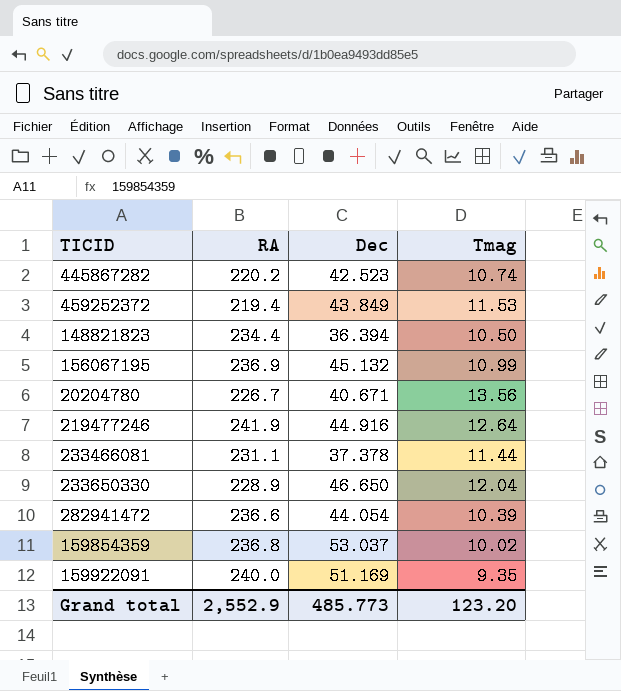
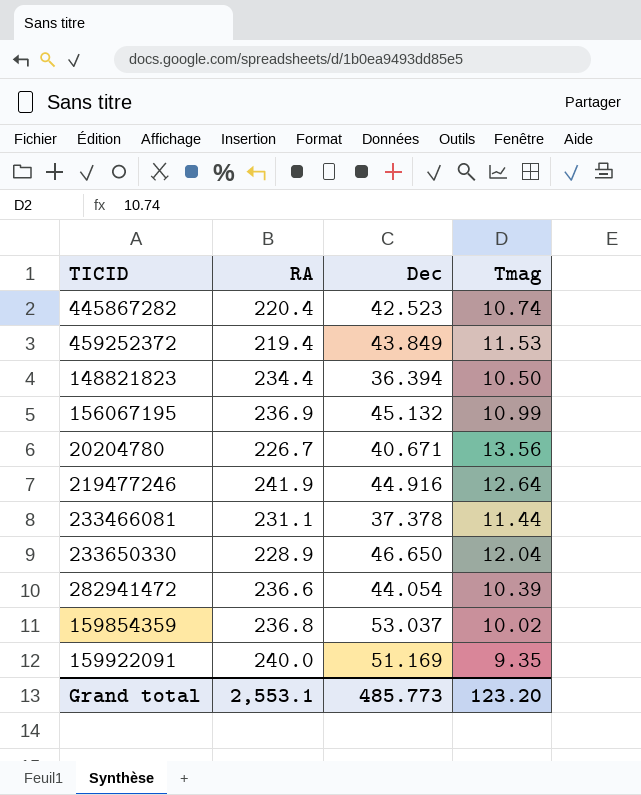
445867282 | RA: 220.2 -> 220.4
Grand total | RA: 2,552.9 -> 2,553.1

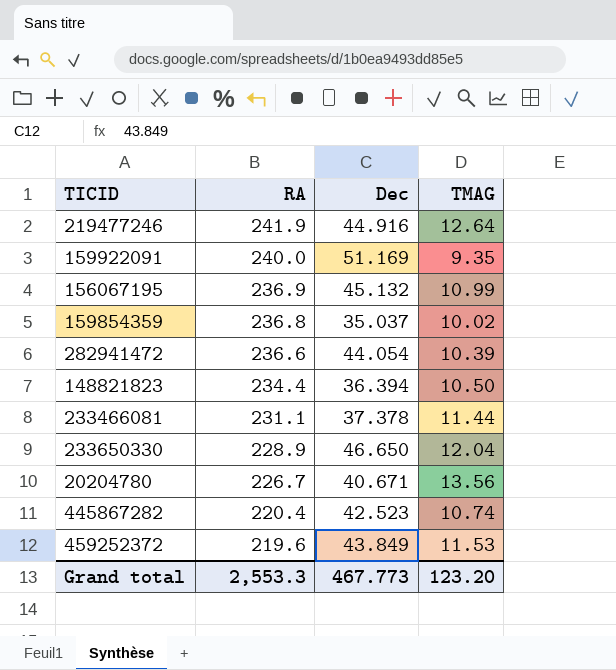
row order: none -> RA descending
column name: Tmag -> TMAG
159854359 | Dec: 53.037 -> 35.037
459252372 | RA: 219.4 -> 219.6
Grand total | RA: 2,553.1 -> 2,553.3
Grand total | Dec: 485.773 -> 467.773

